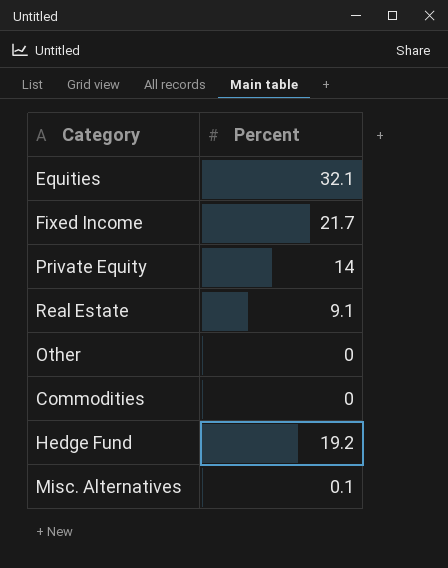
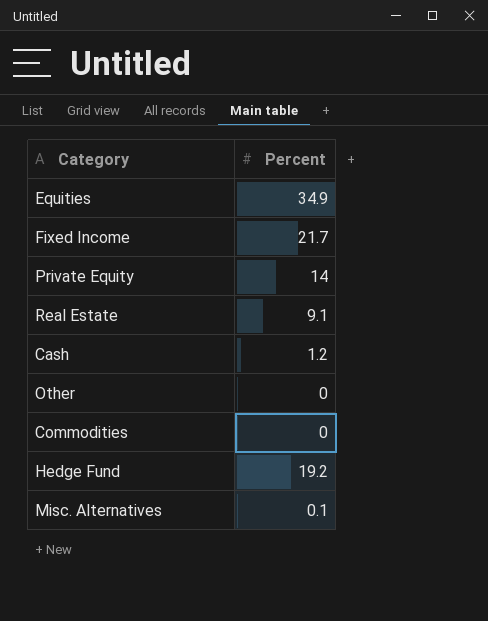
Equities | Percent: 32.1 -> 34.9
row Cash: none -> 1.2

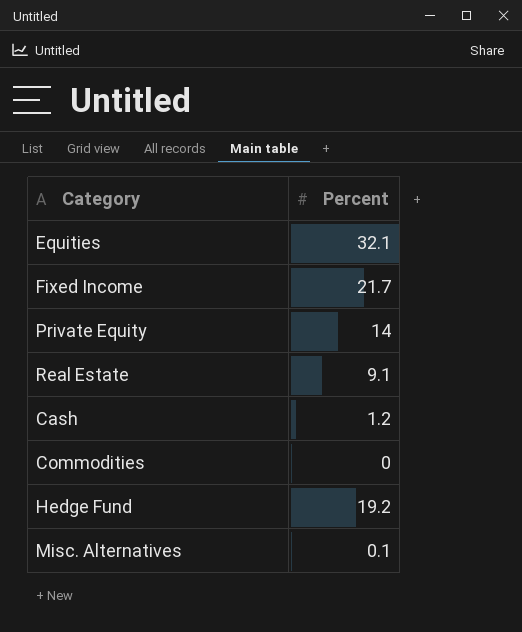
row Other: 0 -> none
Equities | Percent: 34.9 -> 32.1

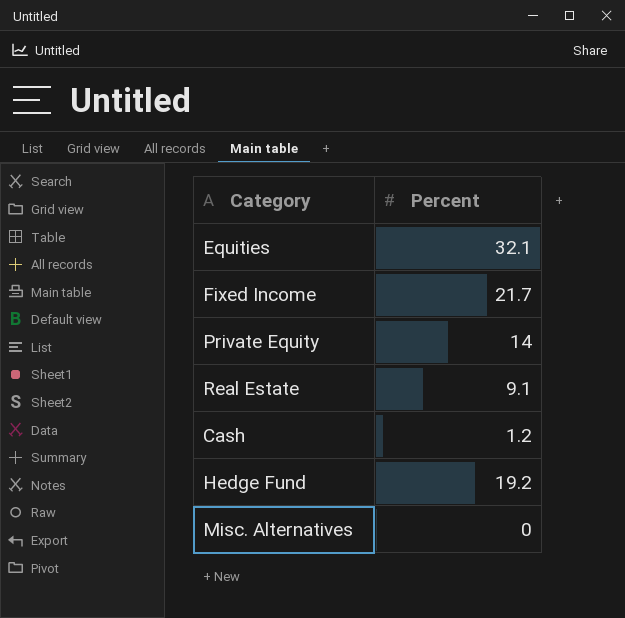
row Commodities: 0 -> none
Misc. Alternatives | Percent: 0.1 -> 0

